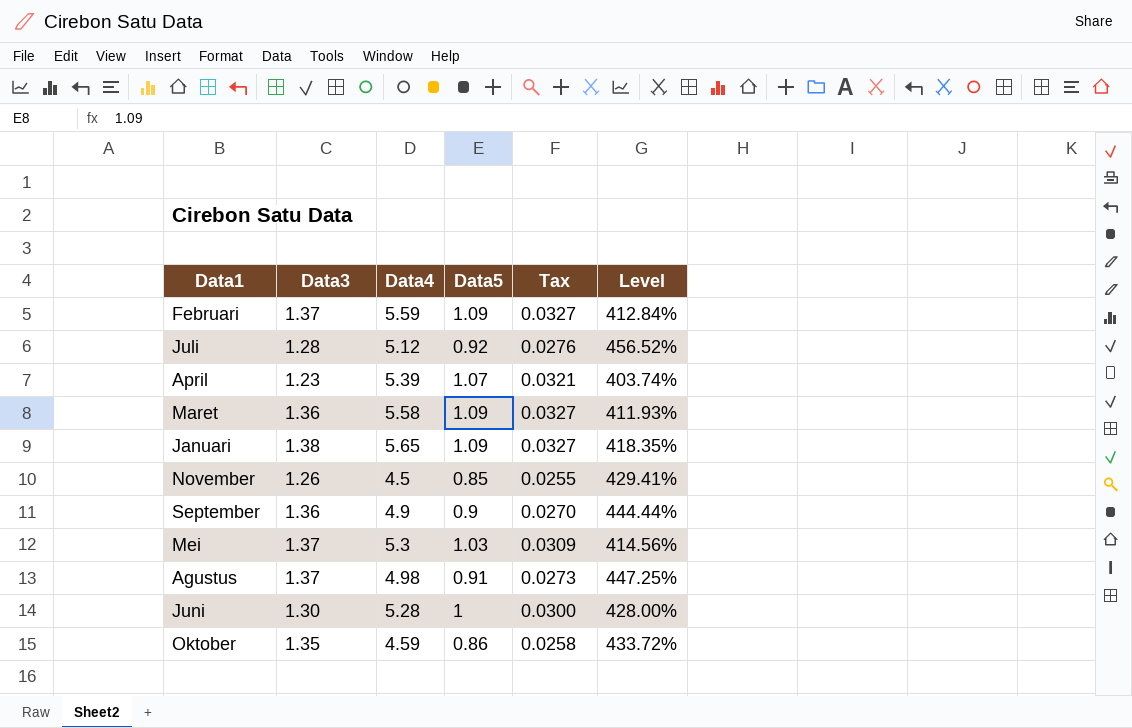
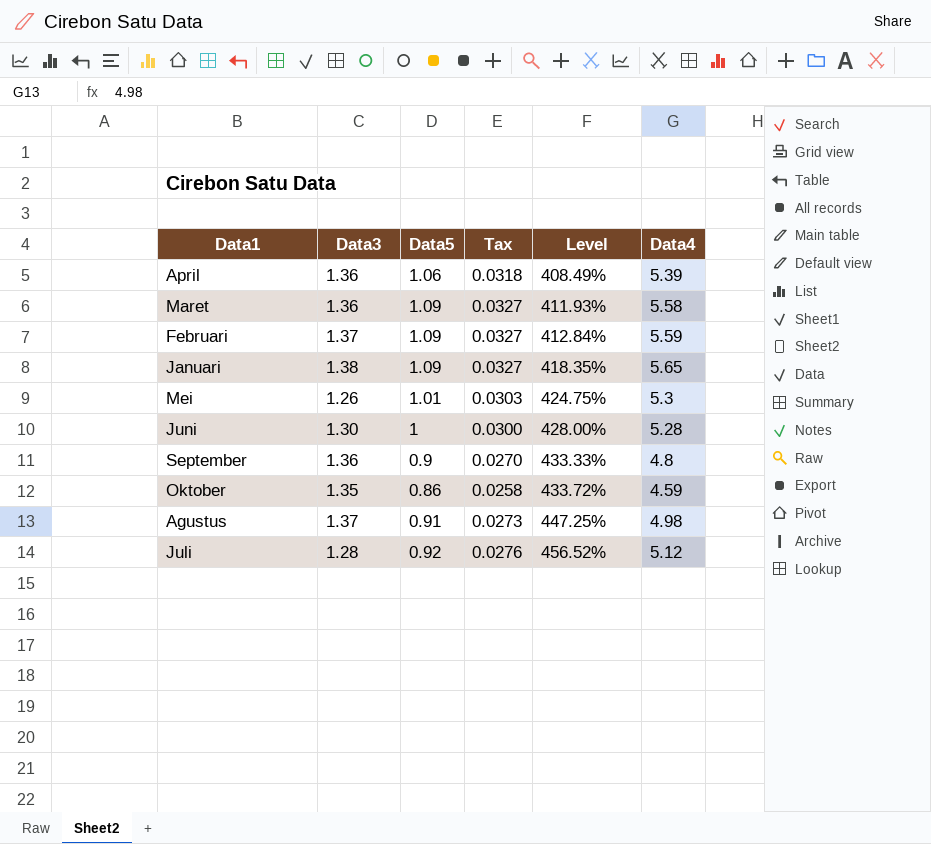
row order: none -> Level ascending
column Data4 | position: 3 -> 6
row November: 1.26 | 4.5 | 0.85 | 0.0255 | 429.41% -> none
April | Data3: 1.23 -> 1.36
April | Data5: 1.07 -> 1.06
April | Tax: 0.0321 -> 0.0318
April | Level: 403.74% -> 408.49%
Mei | Data3: 1.37 -> 1.26
Mei | Data5: 1.03 -> 1.01
Mei | Tax: 0.0309 -> 0.0303
Mei | Level: 414.56% -> 424.75%
September | Level: 444.44% -> 433.33%
September | Data4: 4.9 -> 4.8

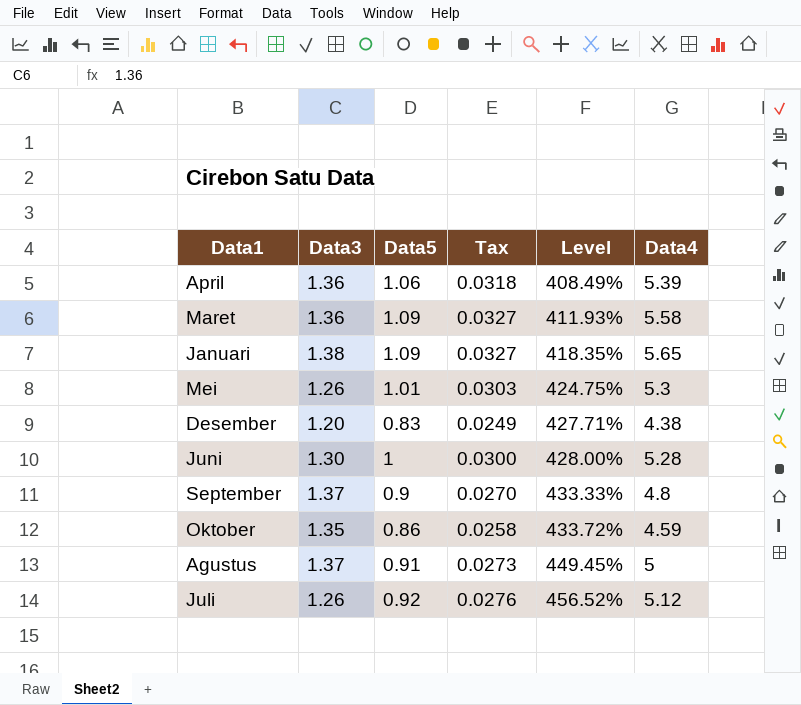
row Februari: 1.37 | 1.09 | 0.0327 | 412.84% | 5.59 -> none
row Desember: none -> 1.20 | 0.83 | 0.0249 | 427.71% | 4.38
September | Data3: 1.36 -> 1.37
Agustus | Level: 447.25% -> 449.45%
Agustus | Data4: 4.98 -> 5
Juli | Data3: 1.28 -> 1.26

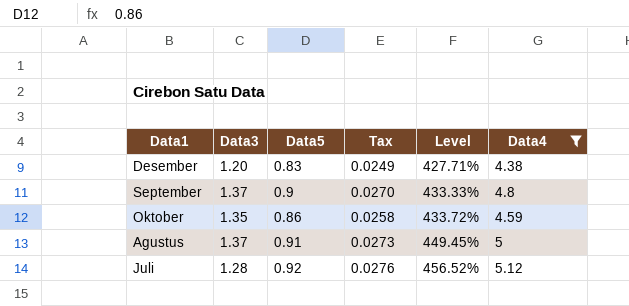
filter: none -> Data4 <= 5.12
Juli | Data3: 1.26 -> 1.28

